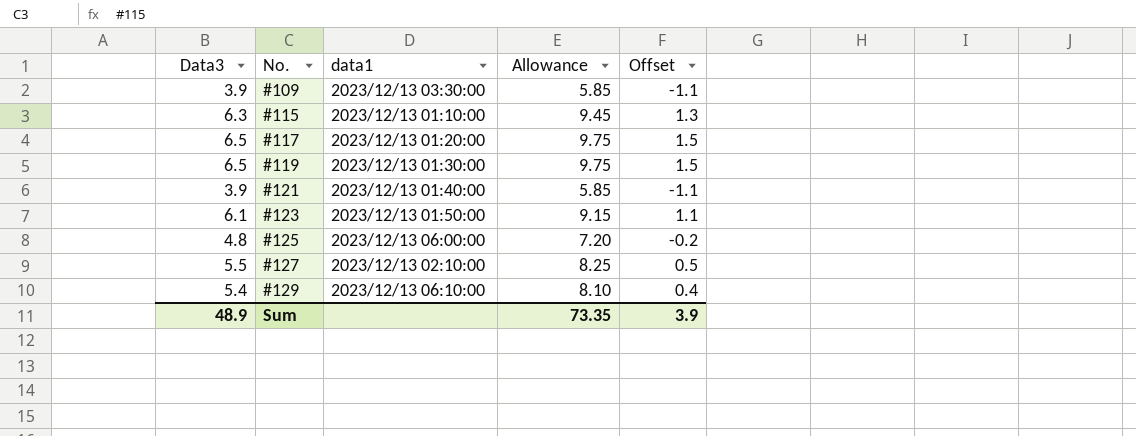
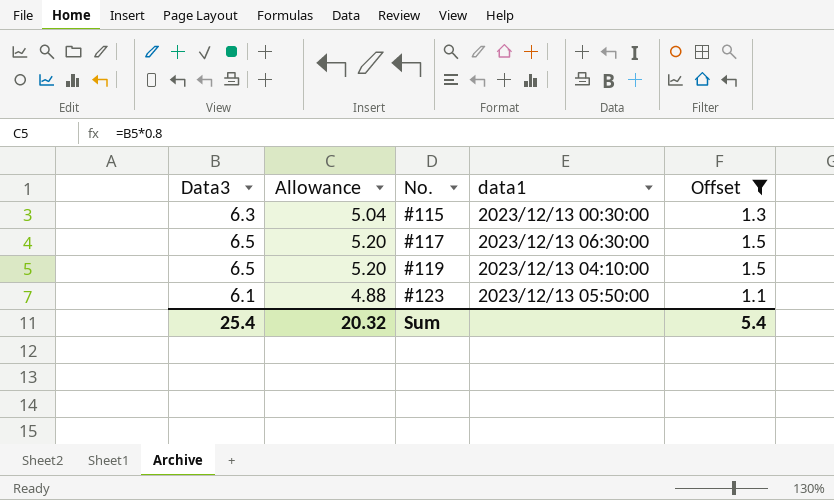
filter: none -> Offset >= 1.1
column Allowance | formula: [Data3] * 1.5 -> [Data3] * 0.8
column Allowance | position: 4 -> 2
#115 | data1: 2023/12/13 01:10:00 -> 2023/12/13 00:30:00
#117 | data1: 2023/12/13 01:20:00 -> 2023/12/13 06:30:00
#119 | data1: 2023/12/13 01:30:00 -> 2023/12/13 04:10:00
#123 | data1: 2023/12/13 01:50:00 -> 2023/12/13 05:50:00
Sum | Data3: 48.9 -> 25.4
Sum | Allowance: 73.35 -> 20.32
Sum | Offset: 3.9 -> 5.4

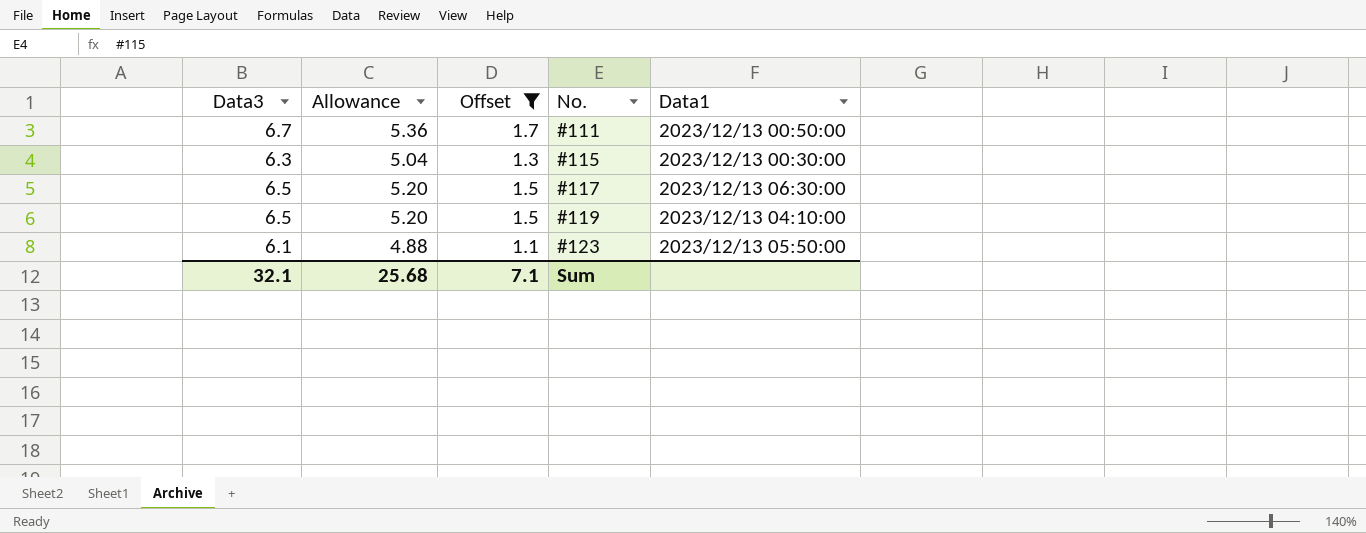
column Offset | position: 5 -> 3
column name: data1 -> Data1
row #111: none -> 6.7 | 5.36 | 1.7 | 2023/12/13 00:50:00
Sum | Data3: 25.4 -> 32.1
Sum | Allowance: 20.32 -> 25.68
Sum | Offset: 5.4 -> 7.1

